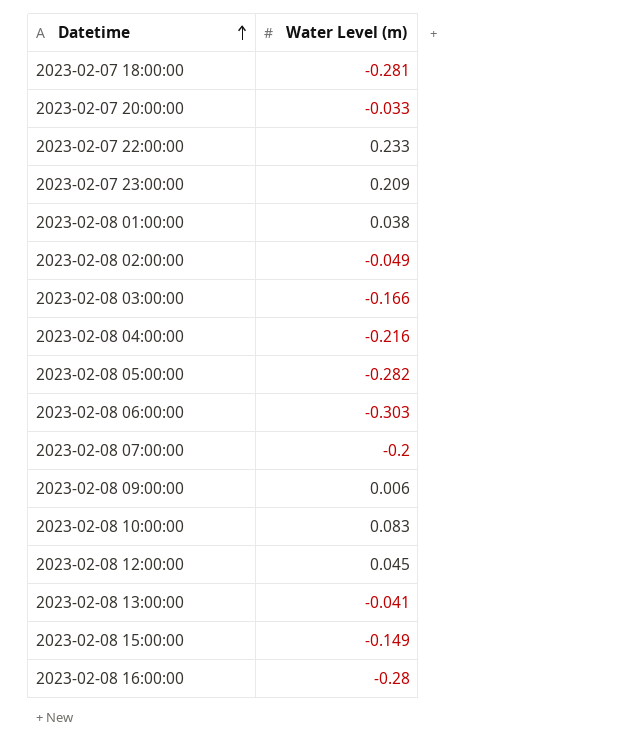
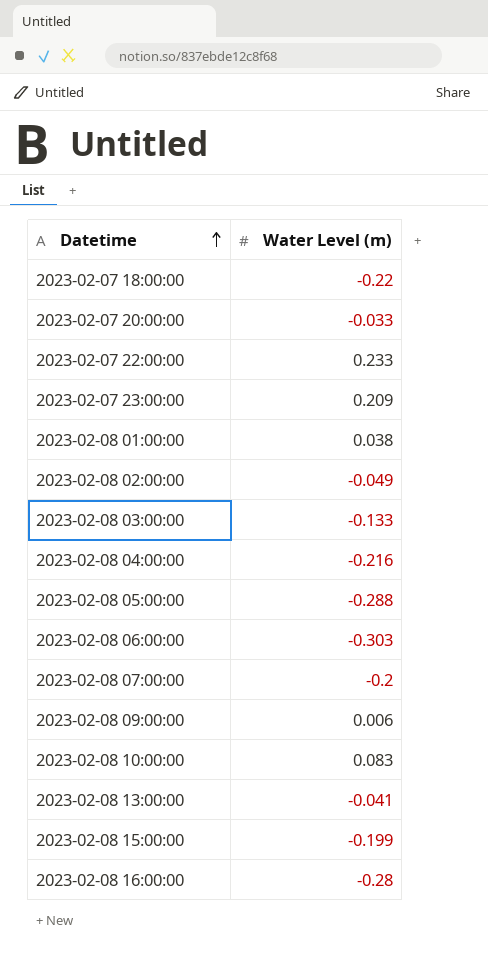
row 2023-02-08 12:00:00: 0.045 -> none
2023-02-07 18:00:00 | Water Level (m): -0.281 -> -0.22
2023-02-08 03:00:00 | Water Level (m): -0.166 -> -0.133
2023-02-08 05:00:00 | Water Level (m): -0.282 -> -0.288
2023-02-08 15:00:00 | Water Level (m): -0.149 -> -0.199

